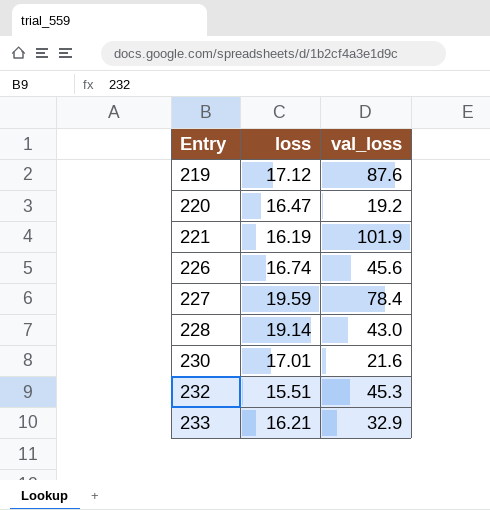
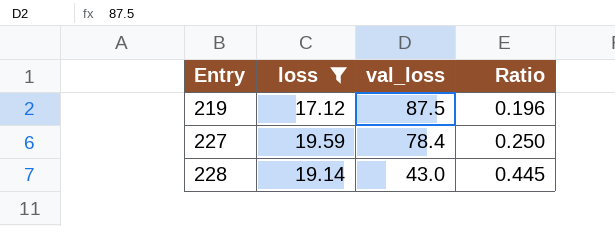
filter: none -> loss >= 17.12
column Ratio | formula: none -> [loss] / [val_loss]
219 | val_loss: 87.6 -> 87.5

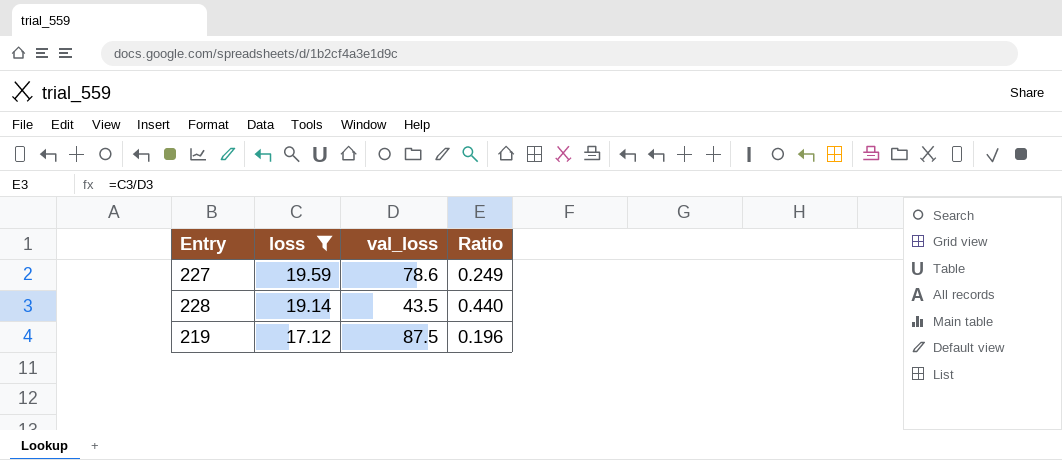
row order: Entry ascending -> loss descending
227 | val_loss: 78.4 -> 78.6
227 | Ratio: 0.250 -> 0.249
228 | val_loss: 43.0 -> 43.5
228 | Ratio: 0.445 -> 0.440

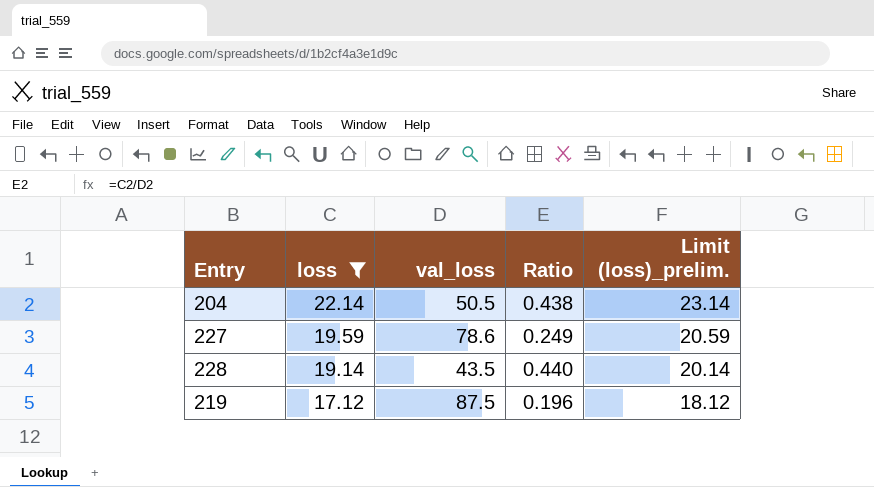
column Limit (loss)_prelim. | formula: none -> [loss] + 1
row 204: none -> 22.14 | 50.5 | 0.438 | 23.14

